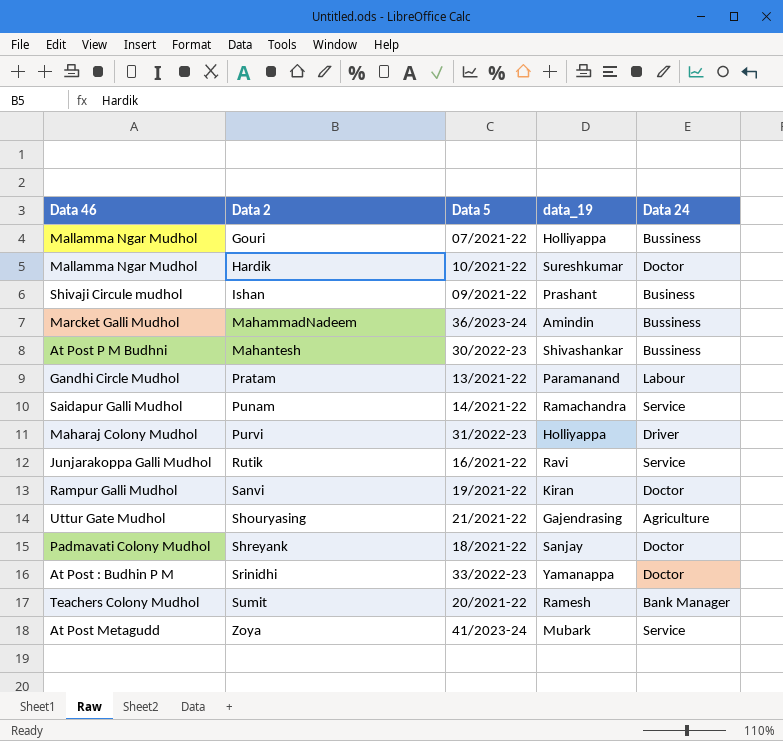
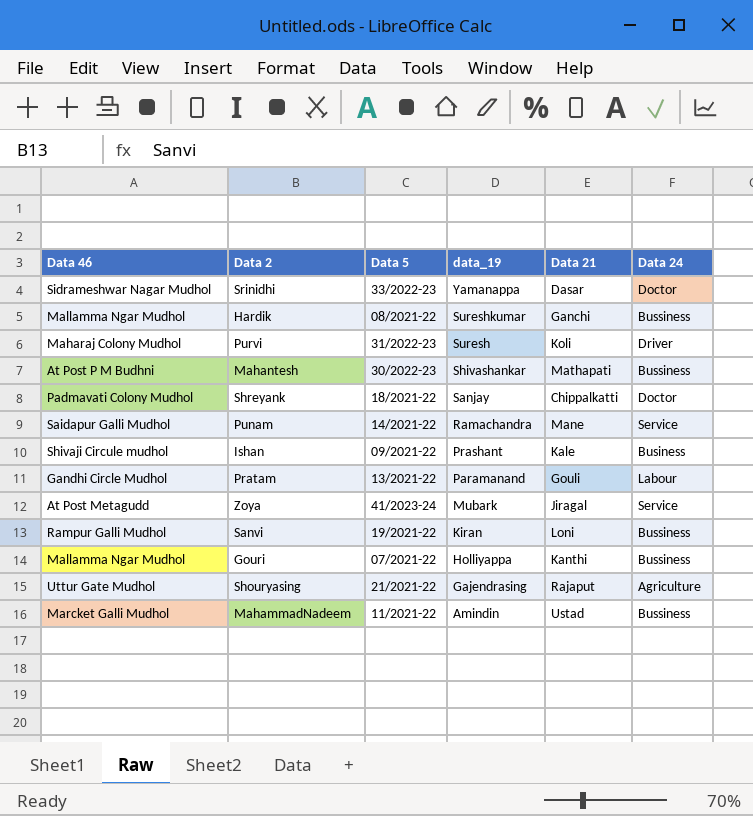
row order: Data 2 ascending -> data_19 descending
column Data 21 | position: none -> 5
row Rutik: Junjarakoppa Galli Mudhol | 16/2021-22 | Ravi | Service -> none
row Sumit: Teachers Colony Mudhol | 20/2021-22 | Ramesh | Bank Manager -> none
Srinidhi | Data 46: At Post : Budhin P M -> Sidrameshwar Nagar Mudhol
Hardik | Data 5: 10/2021-22 -> 08/2021-22
Hardik | Data 24: Doctor -> Bussiness
Purvi | data_19: Holliyappa -> Suresh
Sanvi | Data 24: Doctor -> Bussiness
MahammadNadeem | Data 5: 36/2023-24 -> 11/2021-22

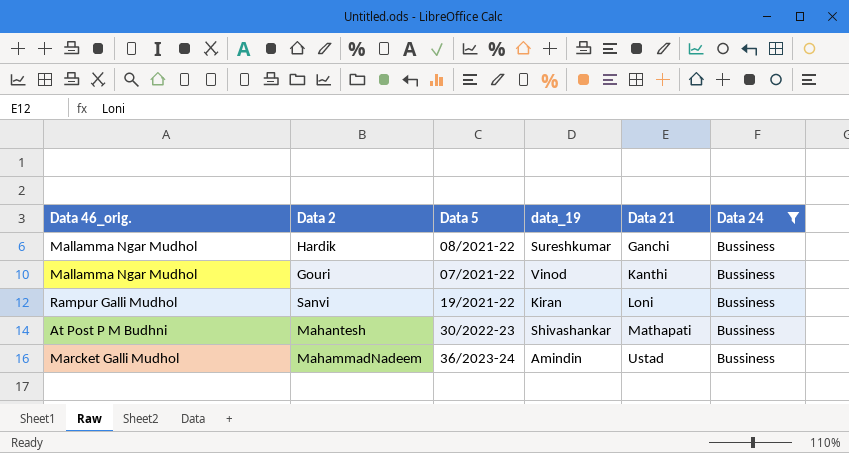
filter: none -> Data 24 = Bussiness
row order: data_19 descending -> Data 21 ascending
column name: Data 46 -> Data 46_orig.
Gouri | data_19: Holliyappa -> Vinod
MahammadNadeem | Data 5: 11/2021-22 -> 36/2023-24

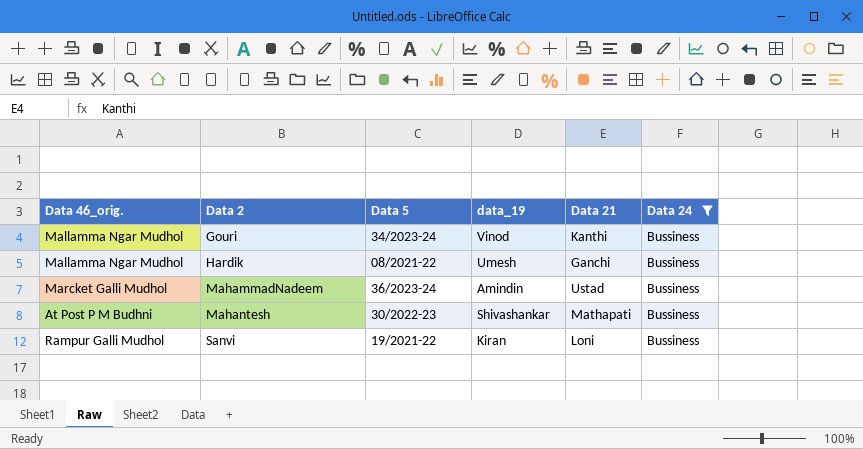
row order: Data 21 ascending -> Data 2 ascending
Gouri | Data 5: 07/2021-22 -> 34/2023-24
Hardik | data_19: Sureshkumar -> Umesh

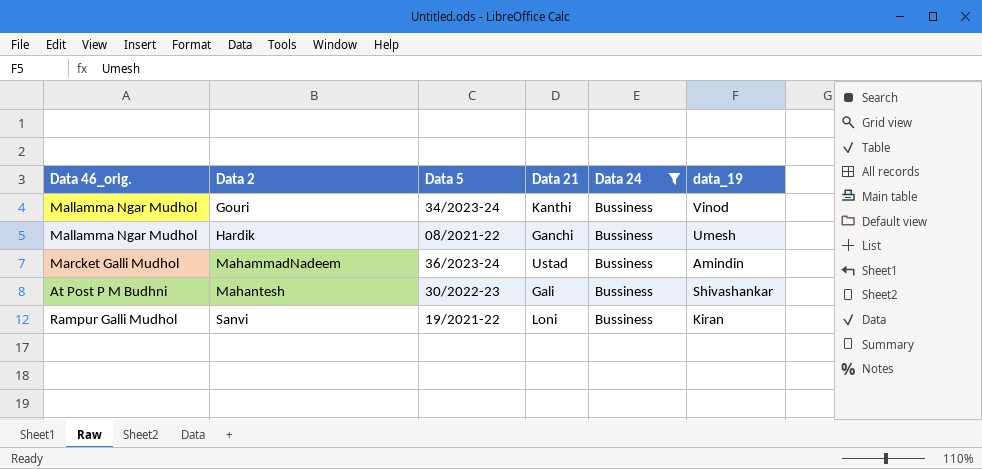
column data_19 | position: 4 -> 6
Mahantesh | Data 21: Mathapati -> Gali

